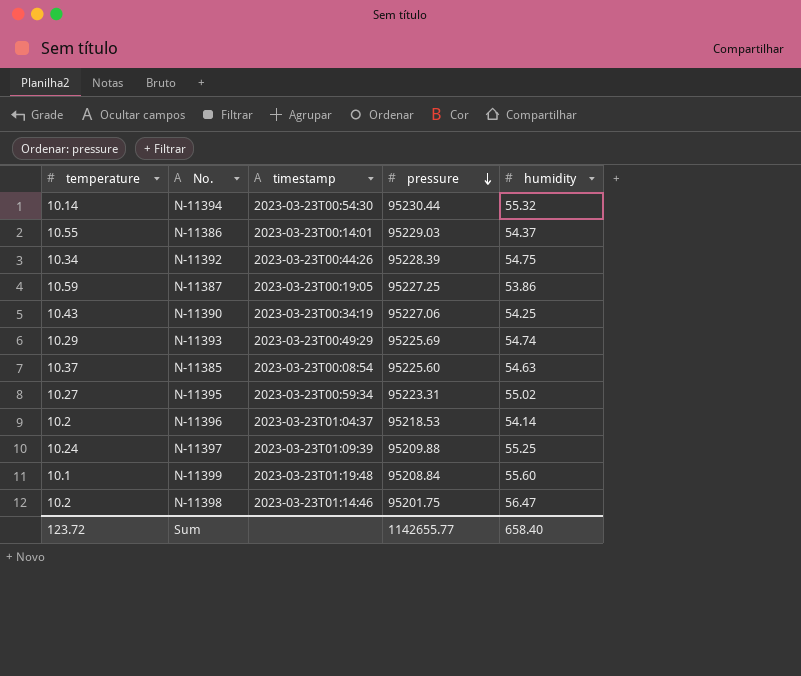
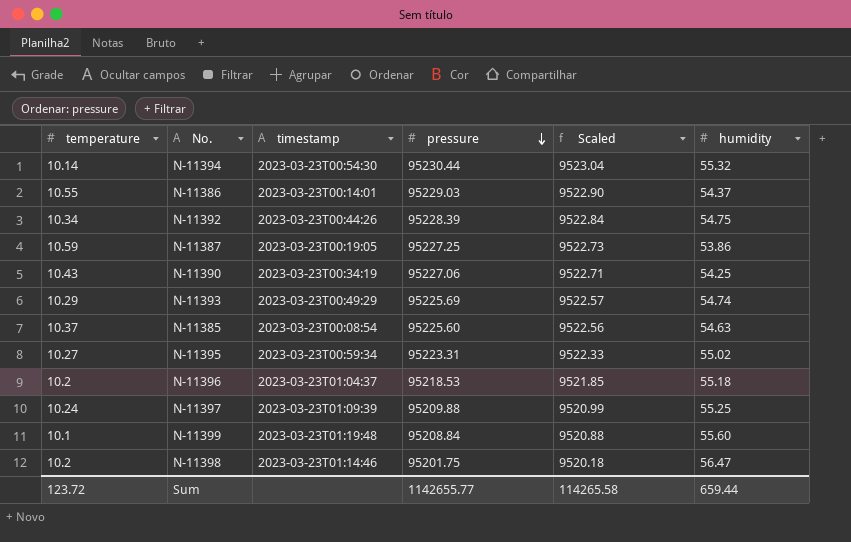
column Scaled | formula: none -> [pressure] * 0.1
N-11396 | humidity: 54.14 -> 55.18
Sum | humidity: 658.40 -> 659.44

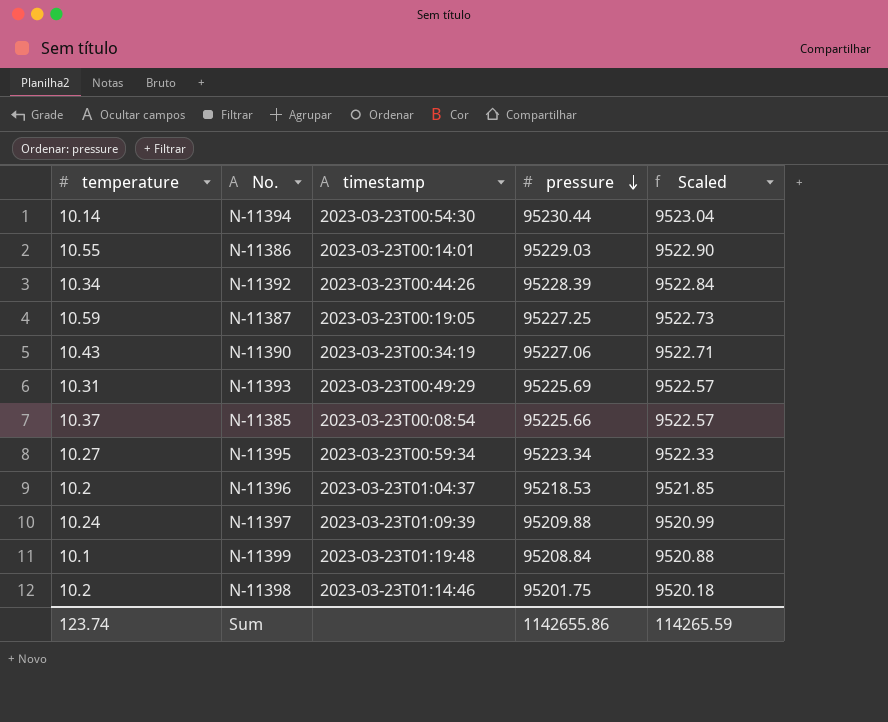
column humidity | position: 6 -> none
N-11393 | temperature: 10.29 -> 10.31
N-11385 | pressure: 95225.60 -> 95225.66
N-11385 | Scaled: 9522.56 -> 9522.57
N-11395 | pressure: 95223.31 -> 95223.34
Sum | temperature: 123.72 -> 123.74
Sum | pressure: 1142655.77 -> 1142655.86
Sum | Scaled: 114265.58 -> 114265.59

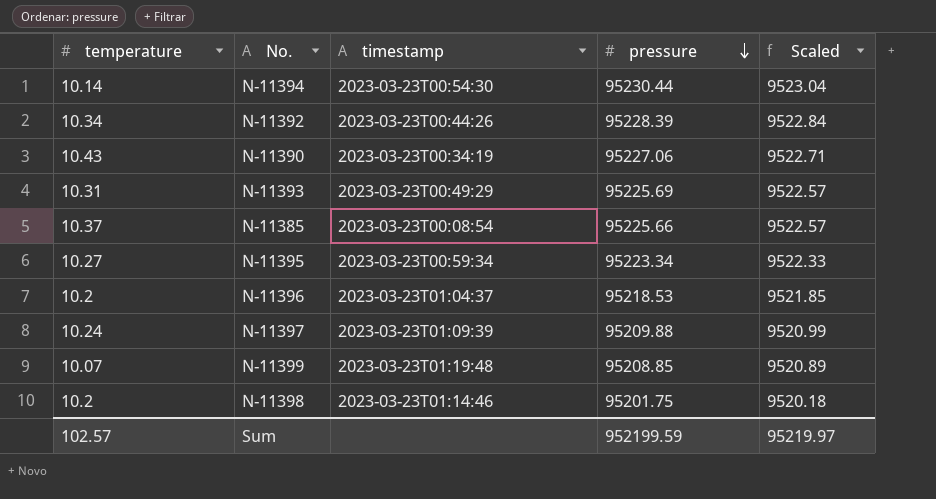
row N-11386: 10.55 | 2023-03-23T00:14:01 | 95229.03 | 9522.90 -> none
row N-11387: 10.59 | 2023-03-23T00:19:05 | 95227.25 | 9522.73 -> none
N-11399 | temperature: 10.1 -> 10.07
N-11399 | pressure: 95208.84 -> 95208.85
N-11399 | Scaled: 9520.88 -> 9520.89
Sum | temperature: 123.74 -> 102.57
Sum | pressure: 1142655.86 -> 952199.59
Sum | Scaled: 114265.59 -> 95219.97

